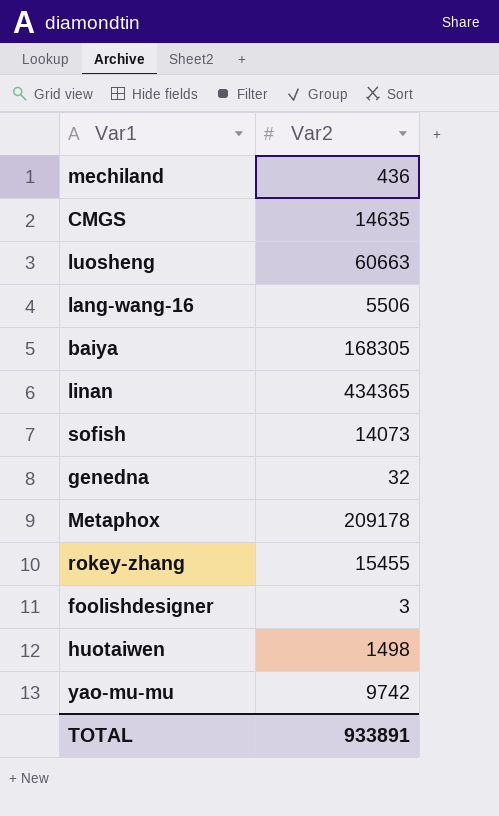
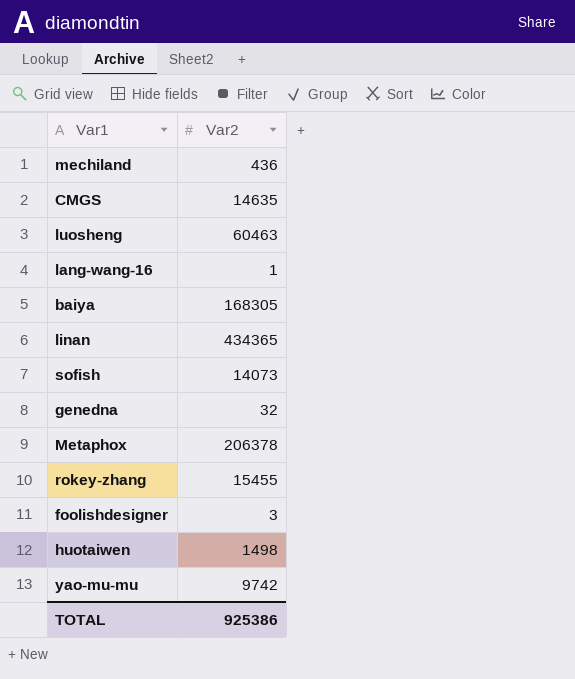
luosheng | Var2: 60663 -> 60463
lang-wang-16 | Var2: 5506 -> 1
Metaphox | Var2: 209178 -> 206378
TOTAL | Var2: 933891 -> 925386

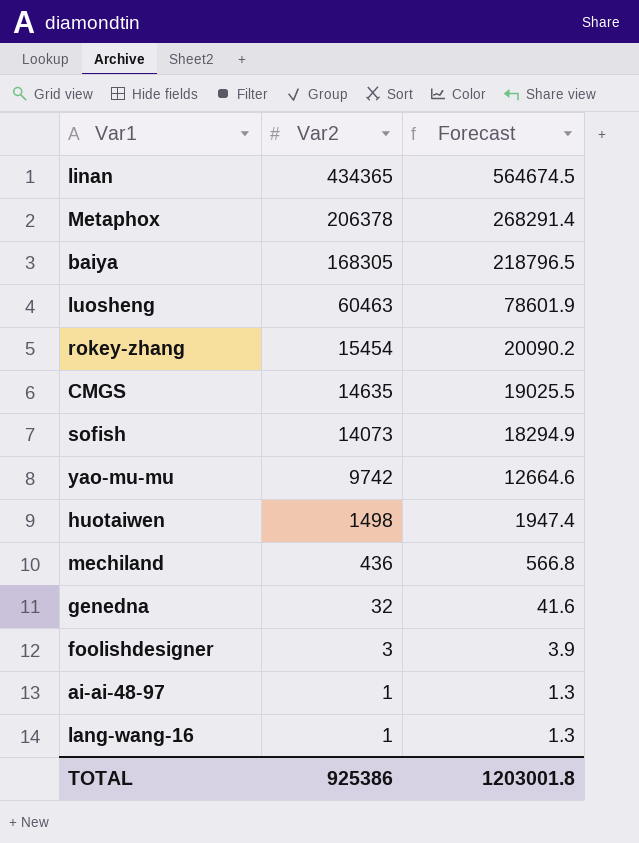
row order: none -> Var2 descending
column Forecast | formula: none -> [Var2] * 1.3
rokey-zhang | Var2: 15455 -> 15454
row ai-ai-48-97: none -> 1 | 1.3

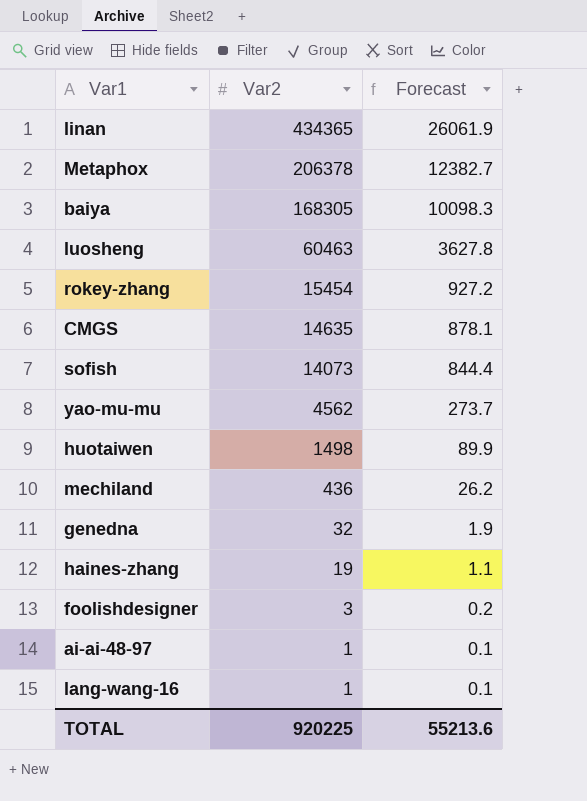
column Forecast | formula: [Var2] * 1.3 -> [Var2] * 0.06
yao-mu-mu | Var2: 9742 -> 4562
row haines-zhang: none -> 19 | 1.1
TOTAL | Var2: 925386 -> 920225
TOTAL | Forecast: 1203001.8 -> 55213.6

